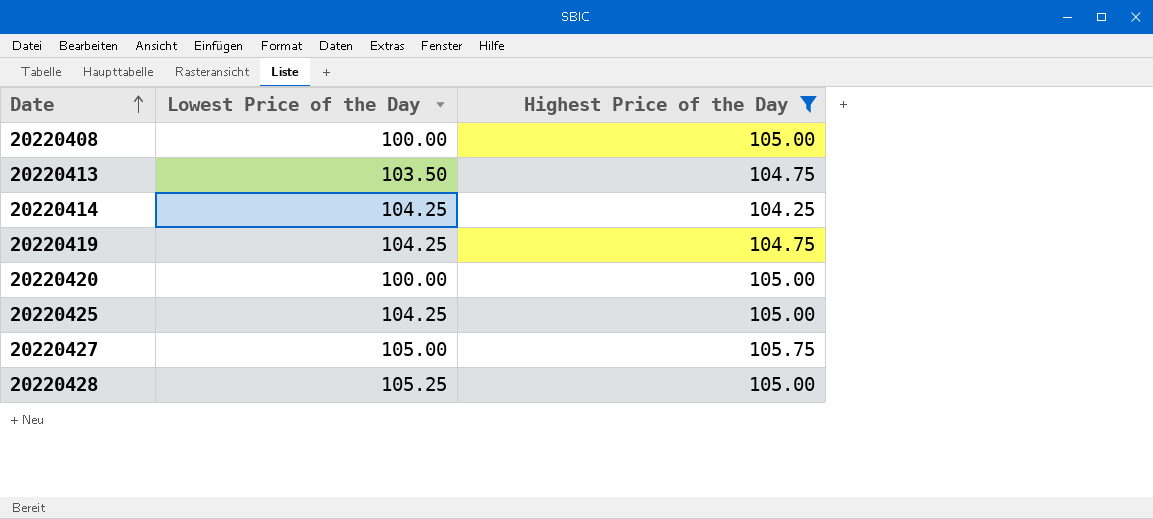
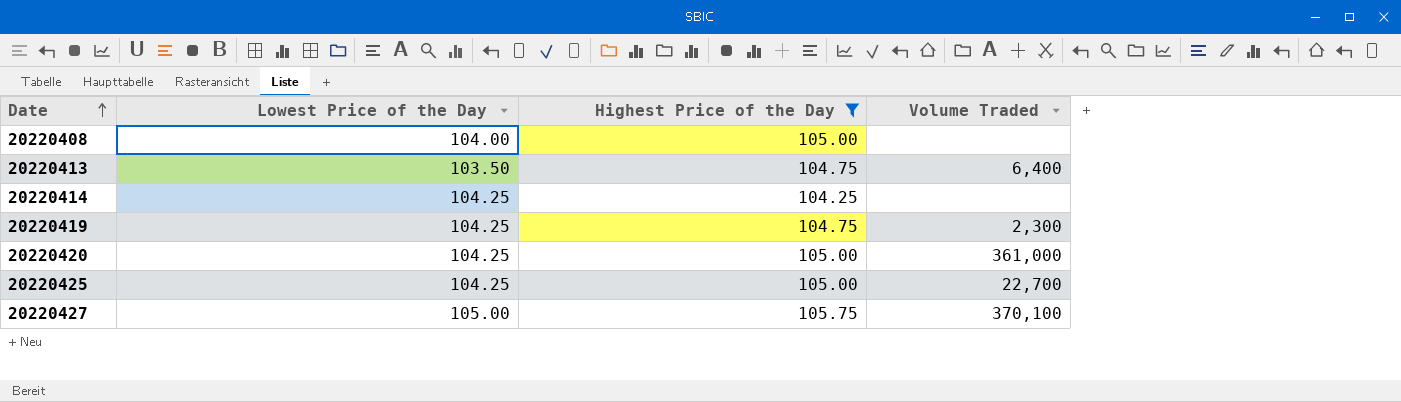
column Volume Traded | position: none -> 4
row 20220428: 105.25 | 105.00 -> none
20220408 | Lowest Price of the Day: 100.00 -> 104.00
20220420 | Lowest Price of the Day: 100.00 -> 104.25

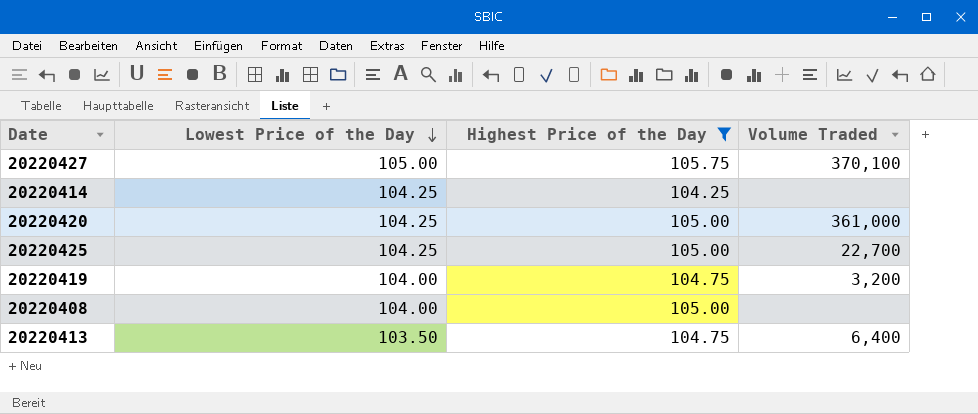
row order: Date ascending -> Lowest Price of the Day descending
20220419 | Lowest Price of the Day: 104.25 -> 104.00
20220419 | Volume Traded: 2,300 -> 3,200

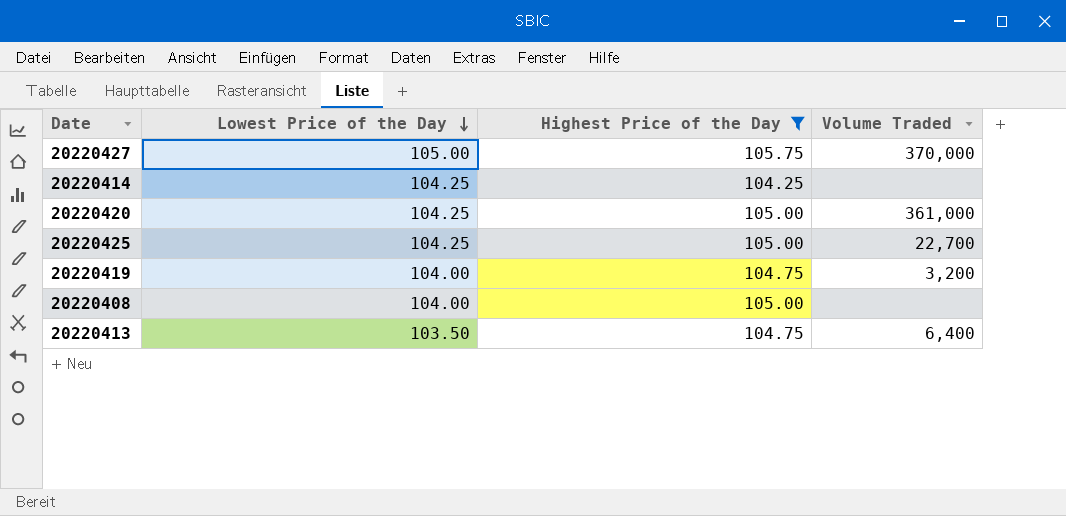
20220427 | Volume Traded: 370,100 -> 370,000

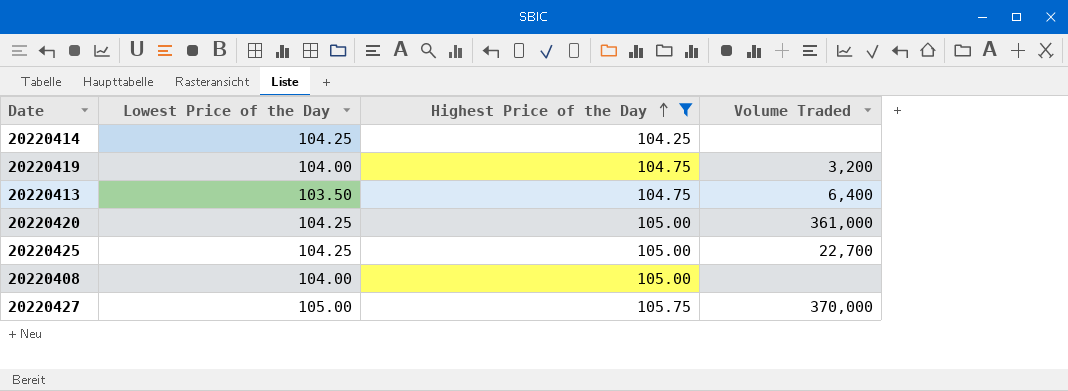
row order: Lowest Price of the Day descending -> Highest Price of the Day ascending

